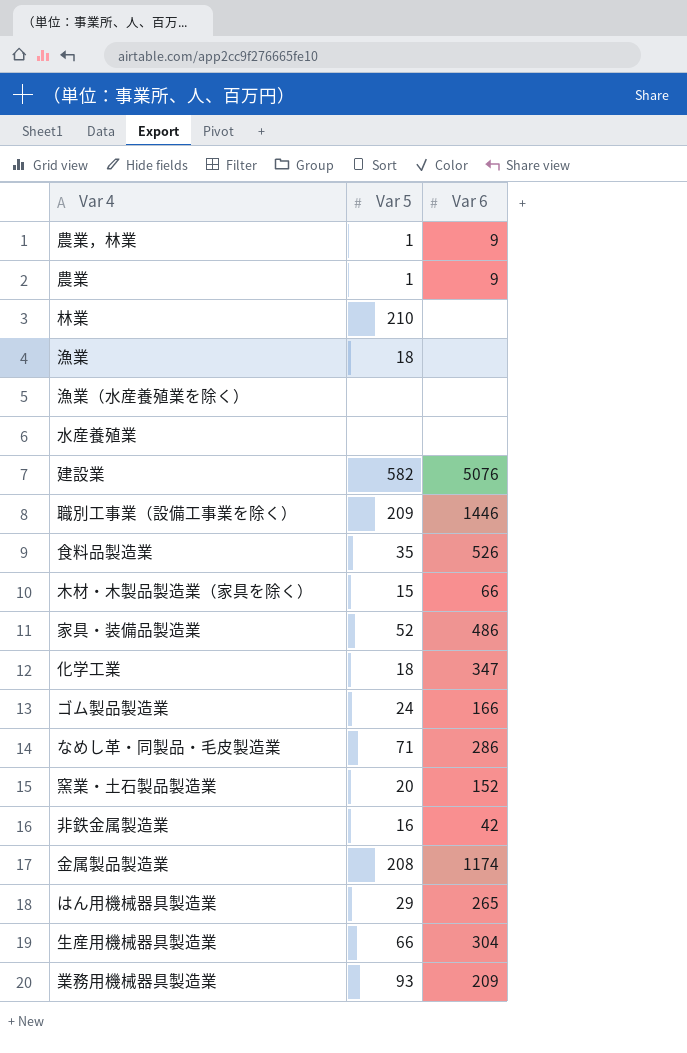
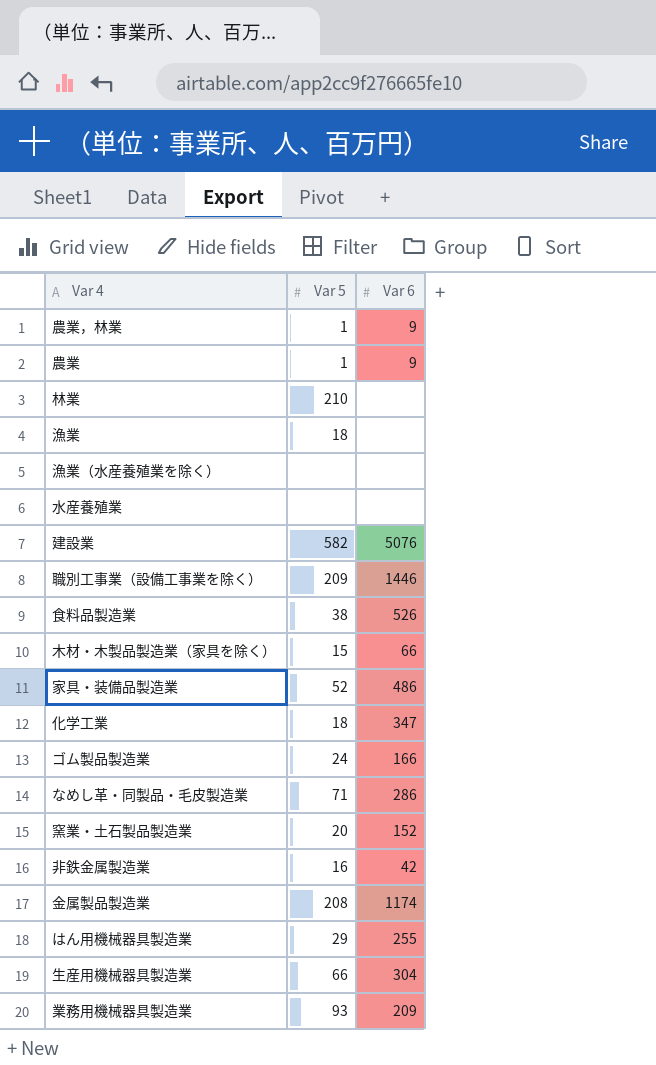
食料品製造業 | Var 5: 35 -> 38
はん用機械器具製造業 | Var 6: 265 -> 255

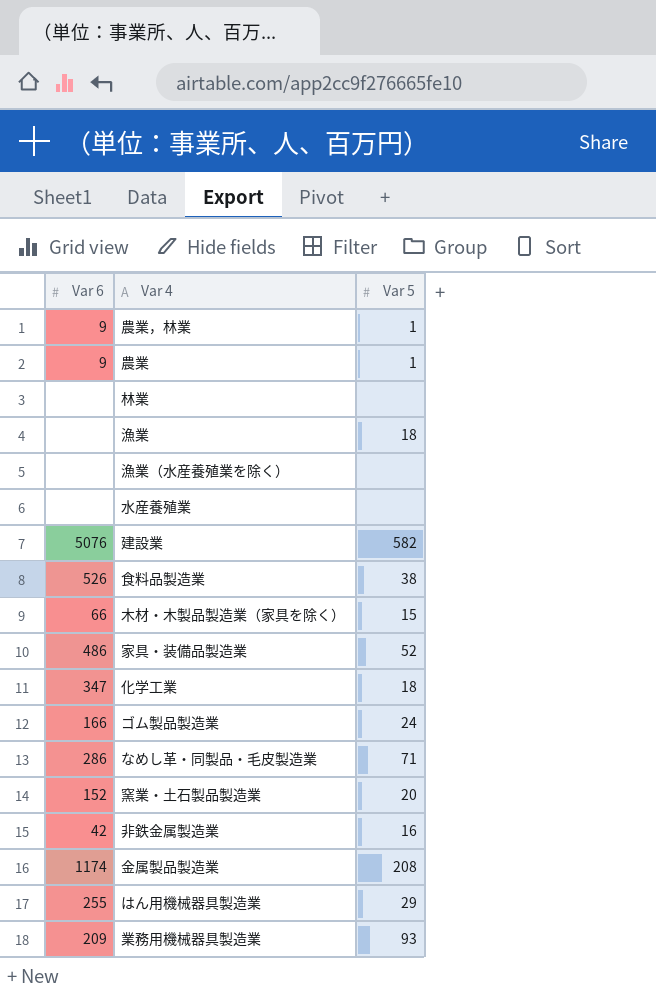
column Var 6 | position: 3 -> 1
row 職別工事業（設備工事業を除く）: 209 | 1446 -> none
row 生産用機械器具製造業: 66 | 304 -> none
林業 | Var 5: 210 -> none

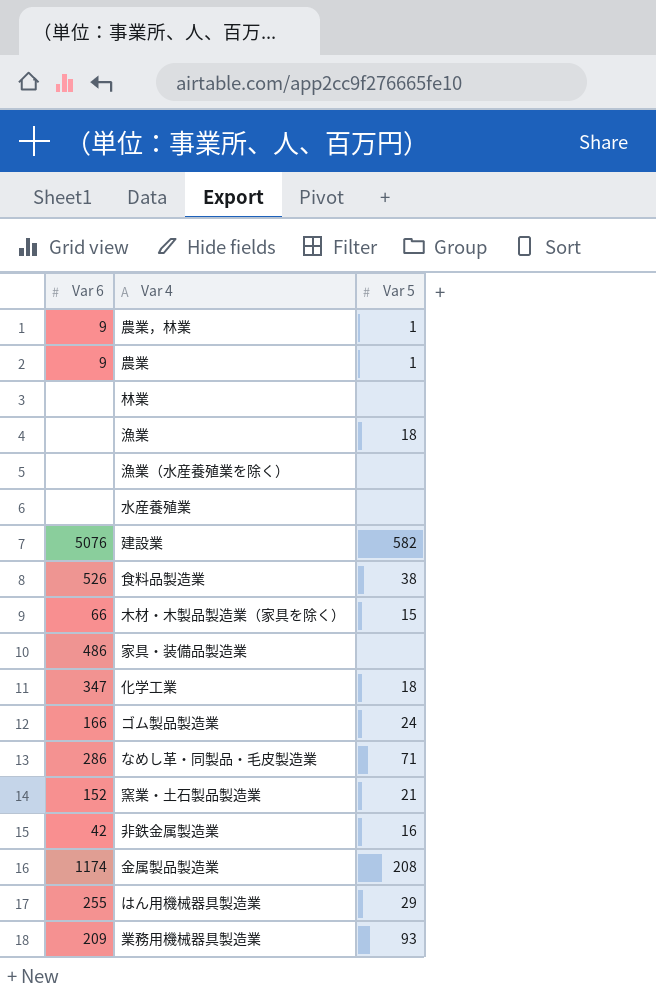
家具・装備品製造業 | Var 5: 52 -> none
窯業・土石製品製造業 | Var 5: 20 -> 21

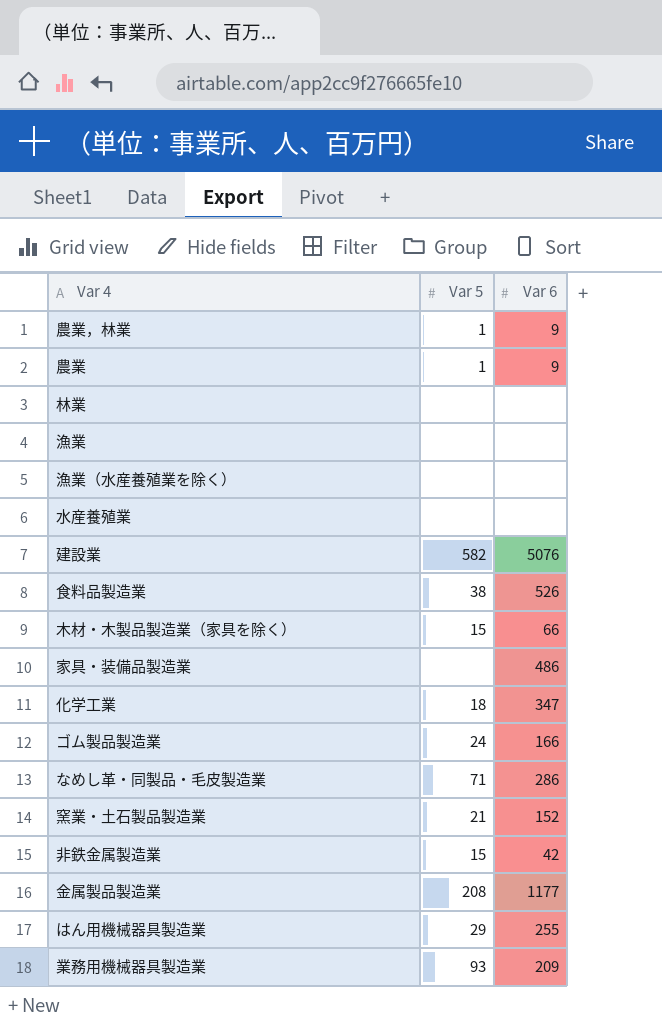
column Var 6 | position: 1 -> 3
漁業 | Var 5: 18 -> none
非鉄金属製造業 | Var 5: 16 -> 15
金属製品製造業 | Var 6: 1174 -> 1177

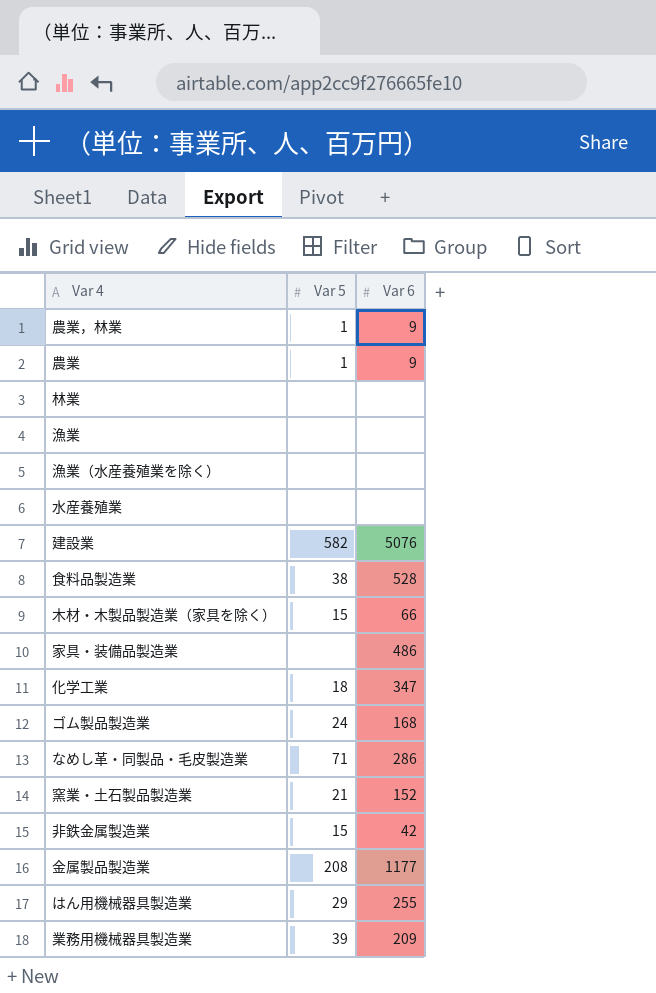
食料品製造業 | Var 6: 526 -> 528
ゴム製品製造業 | Var 6: 166 -> 168
業務用機械器具製造業 | Var 5: 93 -> 39

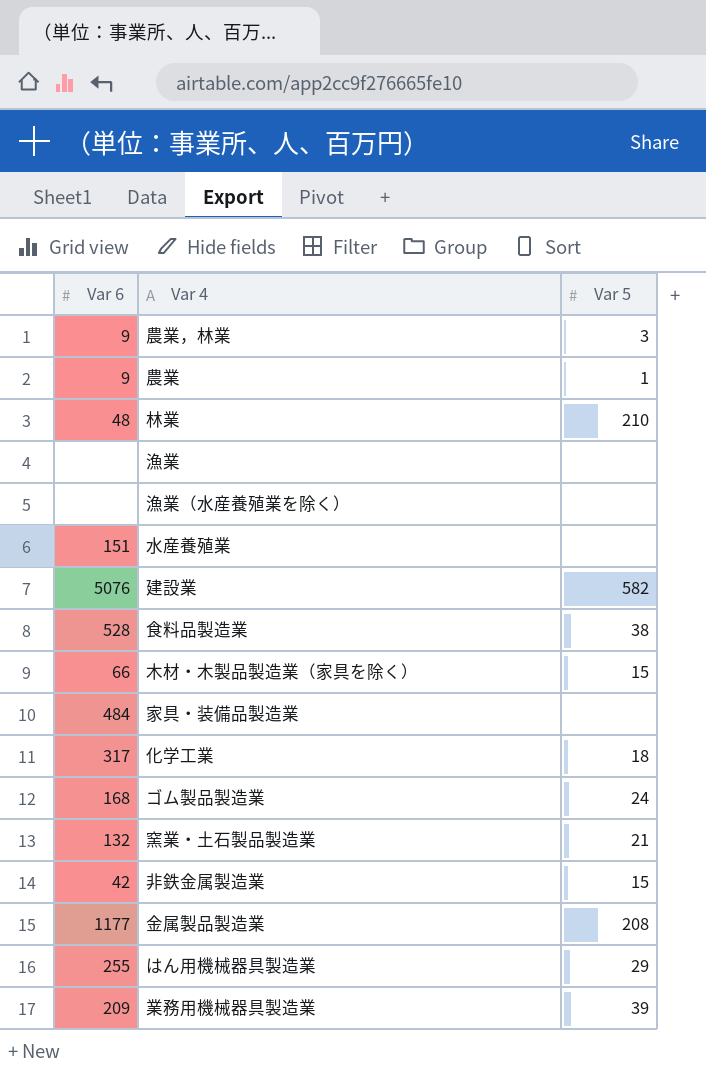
column Var 6 | position: 3 -> 1
row なめし革・同製品・毛皮製造業: 71 | 286 -> none
農業，林業 | Var 5: 1 -> 3
林業 | Var 6: none -> 48
林業 | Var 5: none -> 210
水産養殖業 | Var 6: none -> 151
家具・装備品製造業 | Var 6: 486 -> 484
化学工業 | Var 6: 347 -> 317
窯業・土石製品製造業 | Var 6: 152 -> 132

